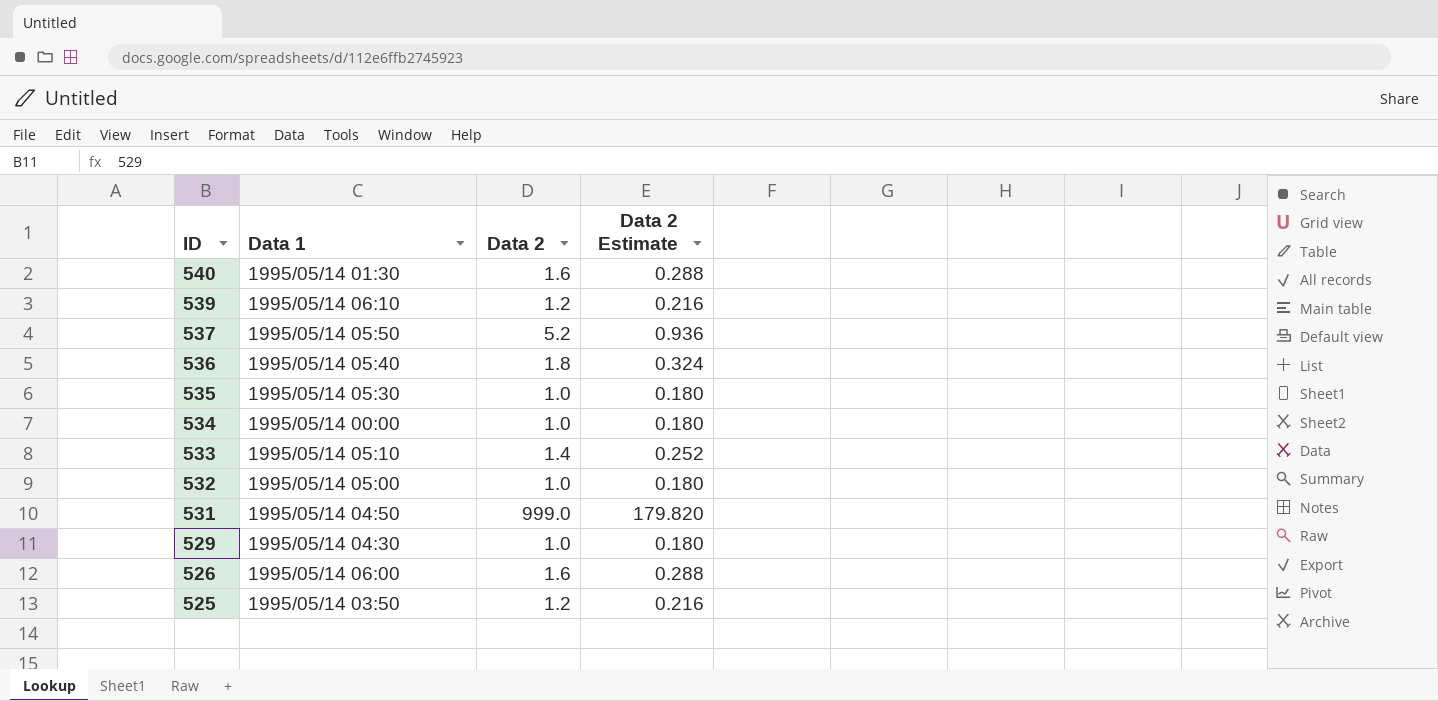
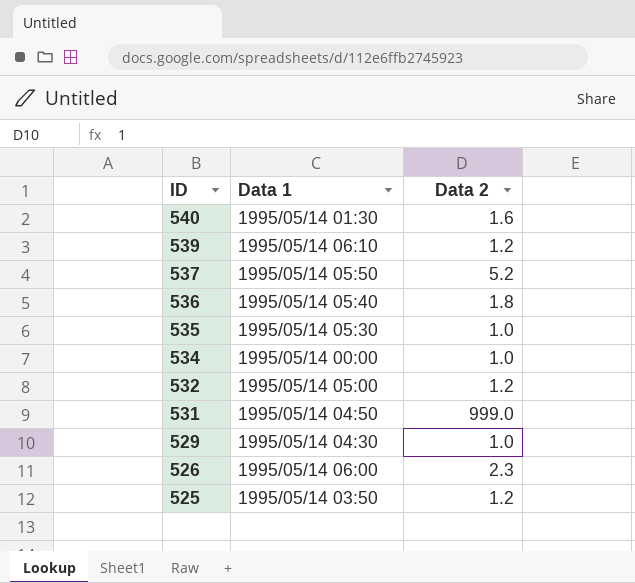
column Data 2 Estimate | formula: [Data 2] * 0.18 -> none
row 533: 1995/05/14 05:10 | 1.4 | 0.252 -> none
532 | Data 2: 1.0 -> 1.2
526 | Data 2: 1.6 -> 2.3

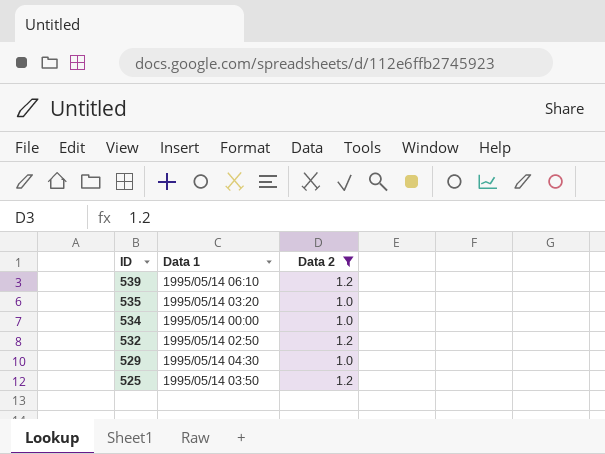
filter: none -> Data 2 <= 1.2
535 | Data 1: 1995/05/14 05:30 -> 1995/05/14 03:20
532 | Data 1: 1995/05/14 05:00 -> 1995/05/14 02:50

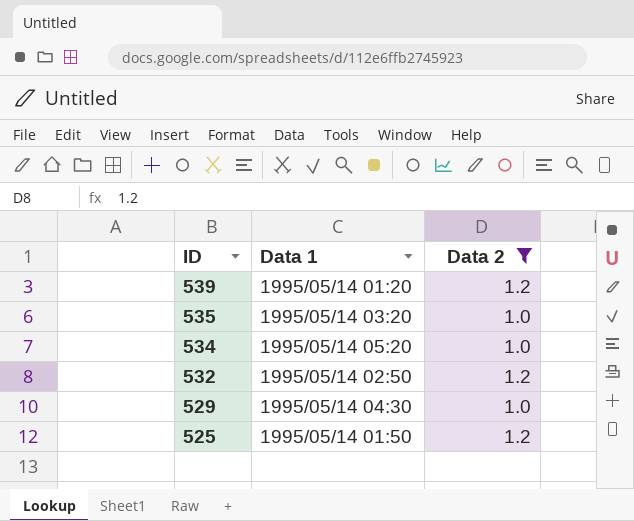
539 | Data 1: 1995/05/14 06:10 -> 1995/05/14 01:20
534 | Data 1: 1995/05/14 00:00 -> 1995/05/14 05:20
525 | Data 1: 1995/05/14 03:50 -> 1995/05/14 01:50

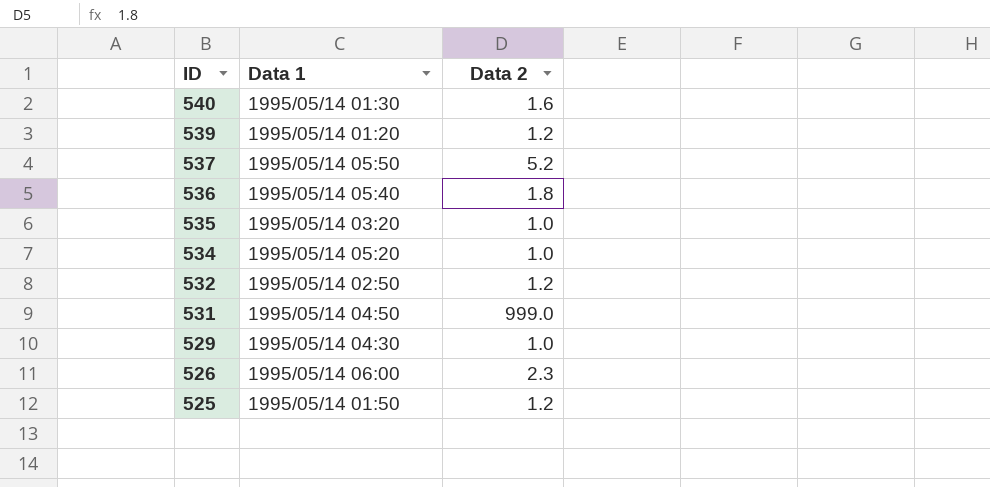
filter: Data 2 <= 1.2 -> none

